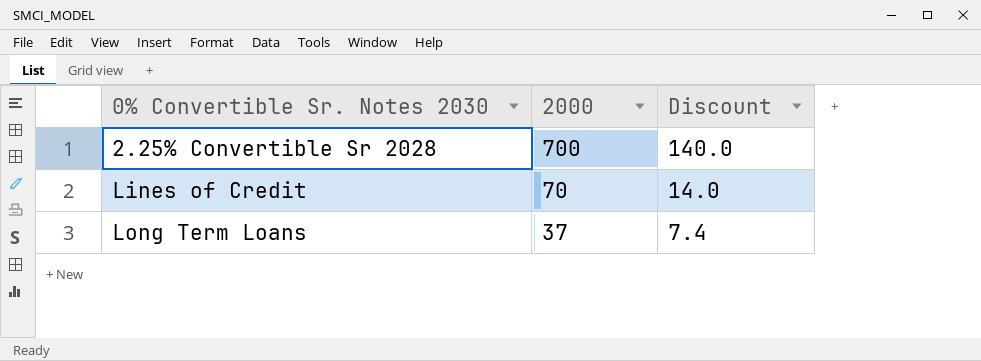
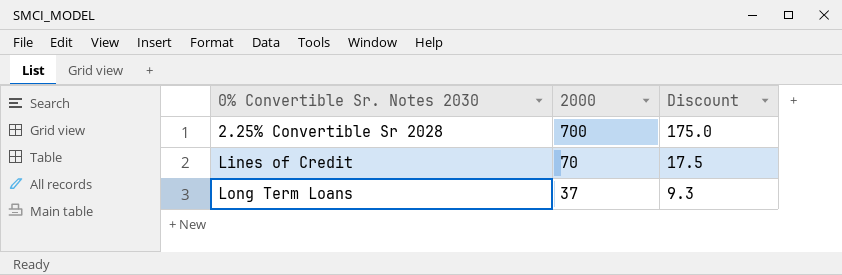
column Discount | formula: [2000] * 0.2 -> [2000] * 0.25

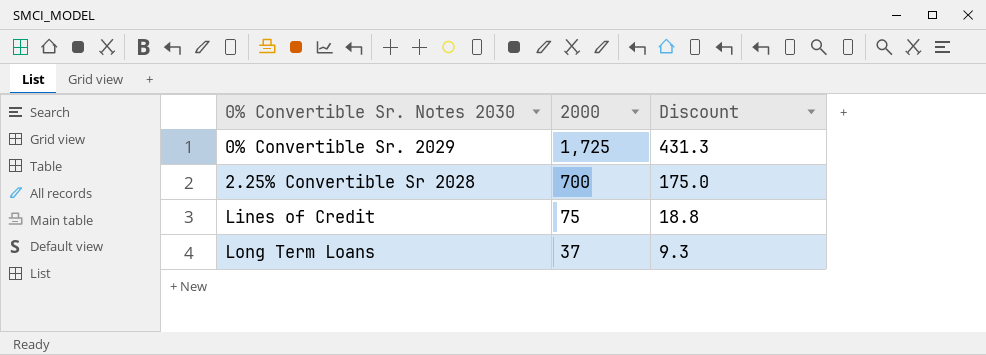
row 0% Convertible Sr. 2029: none -> 1,725 | 431.3
Lines of Credit | 2000: 70 -> 75
Lines of Credit | Discount: 17.5 -> 18.8

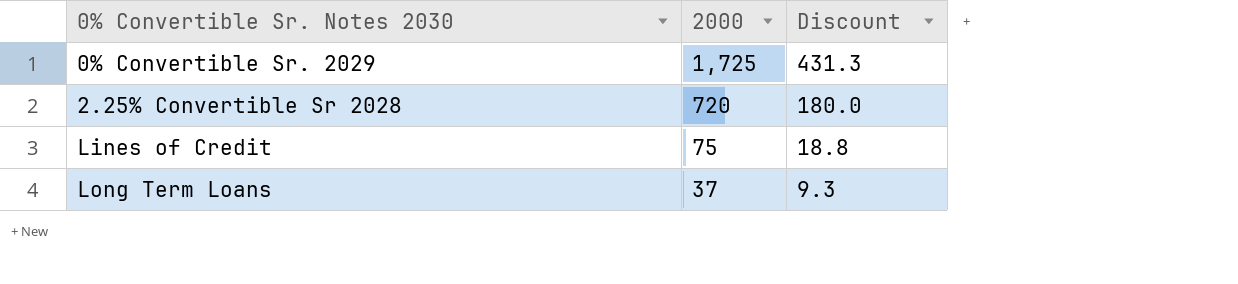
2.25% Convertible Sr 2028 | 2000: 700 -> 720
2.25% Convertible Sr 2028 | Discount: 175.0 -> 180.0

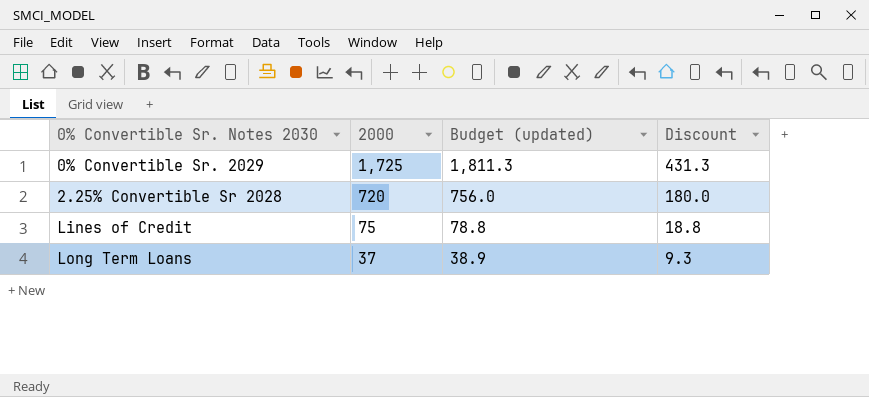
column Budget (updated) | formula: none -> [2000] * 1.05

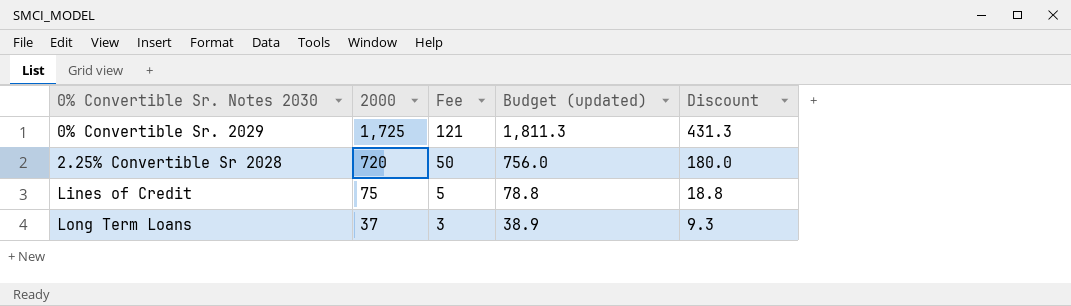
column Fee | formula: none -> [2000] * 0.07

